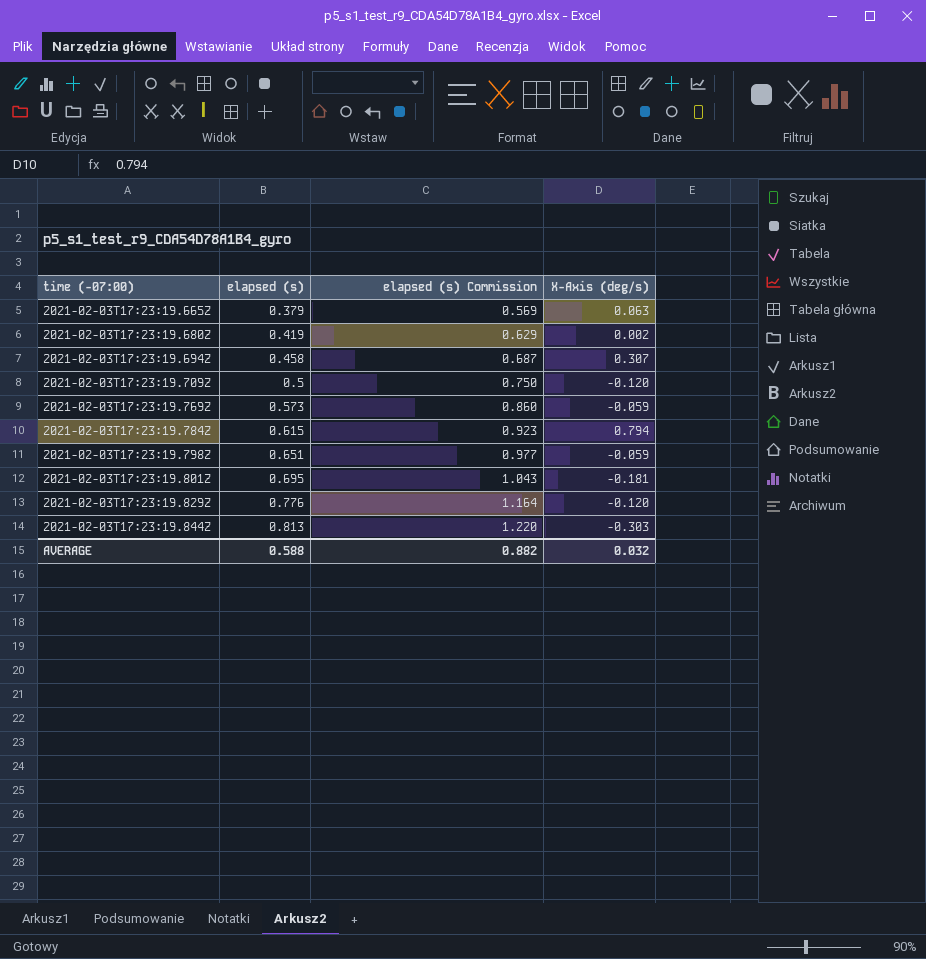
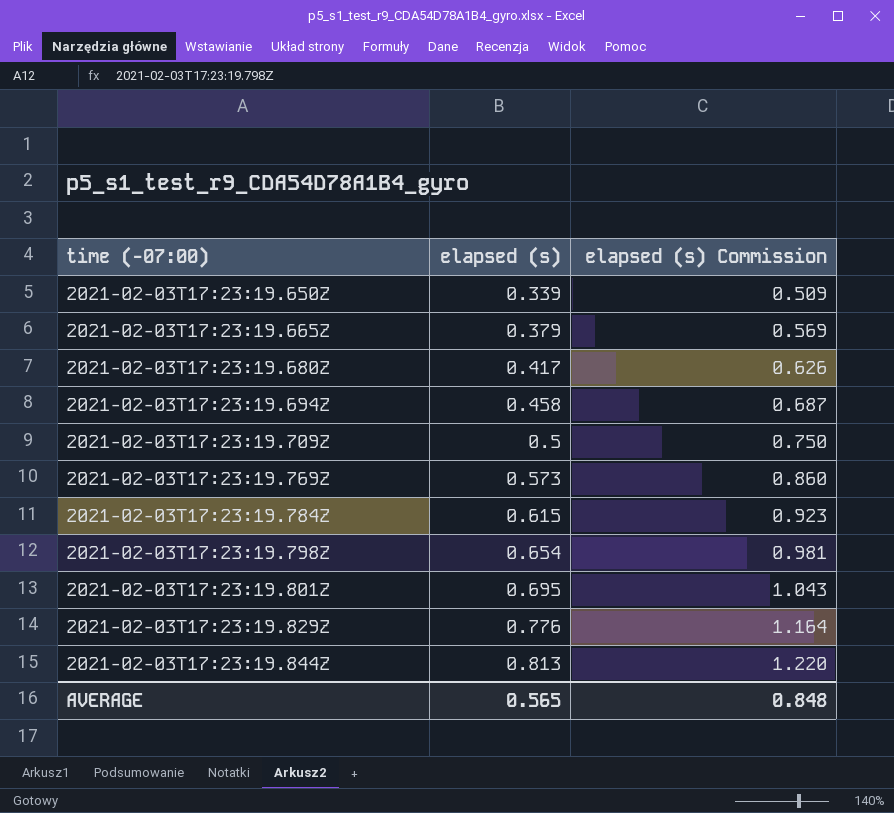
column X-Axis (deg/s) | position: 4 -> none
row 2021-02-03T17:23:19.650Z: none -> 0.339 | 0.509
2021-02-03T17:23:19.680Z | elapsed (s): 0.419 -> 0.417
2021-02-03T17:23:19.680Z | elapsed (s) Commission: 0.629 -> 0.626
2021-02-03T17:23:19.798Z | elapsed (s): 0.651 -> 0.654
2021-02-03T17:23:19.798Z | elapsed (s) Commission: 0.977 -> 0.981
AVERAGE | elapsed (s): 0.588 -> 0.565
AVERAGE | elapsed (s) Commission: 0.882 -> 0.848

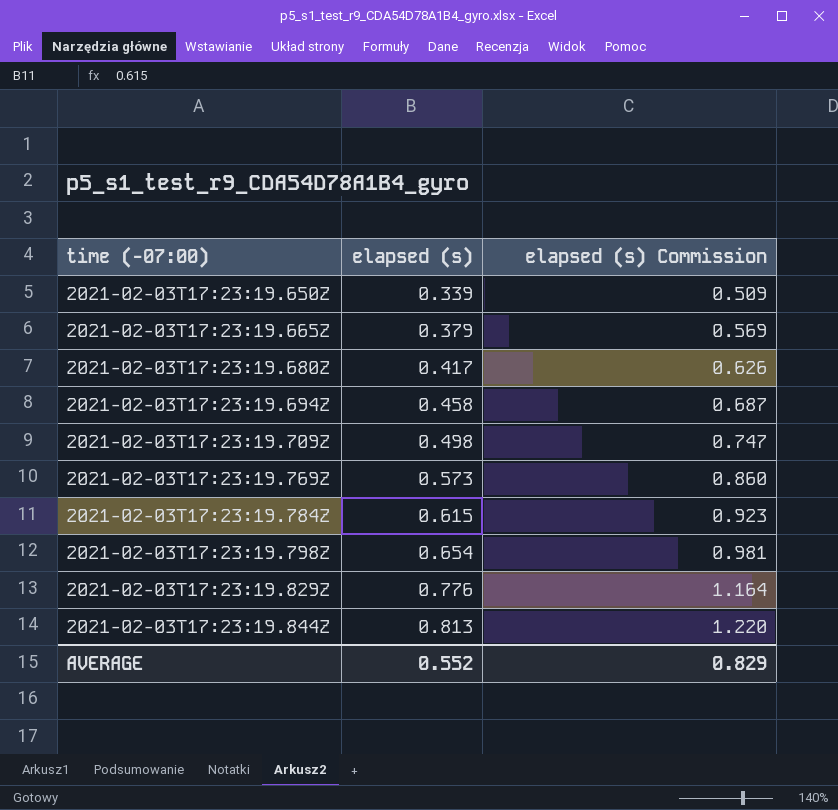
row 2021-02-03T17:23:19.801Z: 0.695 | 1.043 -> none
2021-02-03T17:23:19.709Z | elapsed (s): 0.5 -> 0.498
2021-02-03T17:23:19.709Z | elapsed (s) Commission: 0.750 -> 0.747
AVERAGE | elapsed (s): 0.565 -> 0.552
AVERAGE | elapsed (s) Commission: 0.848 -> 0.829

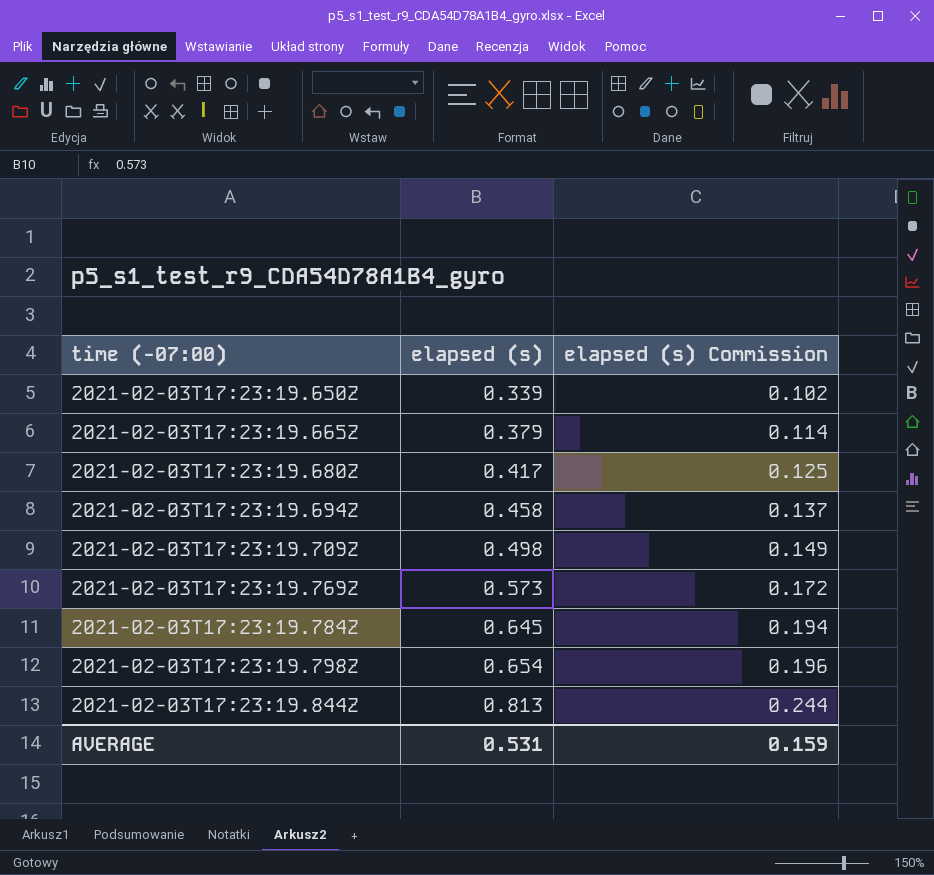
column elapsed (s) Commission | formula: [elapsed (s)] * 1.5 -> [elapsed (s)] * 0.3
row 2021-02-03T17:23:19.829Z: 0.776 | 1.164 -> none
2021-02-03T17:23:19.784Z | elapsed (s): 0.615 -> 0.645
AVERAGE | elapsed (s): 0.552 -> 0.531
AVERAGE | elapsed (s) Commission: 0.829 -> 0.159

